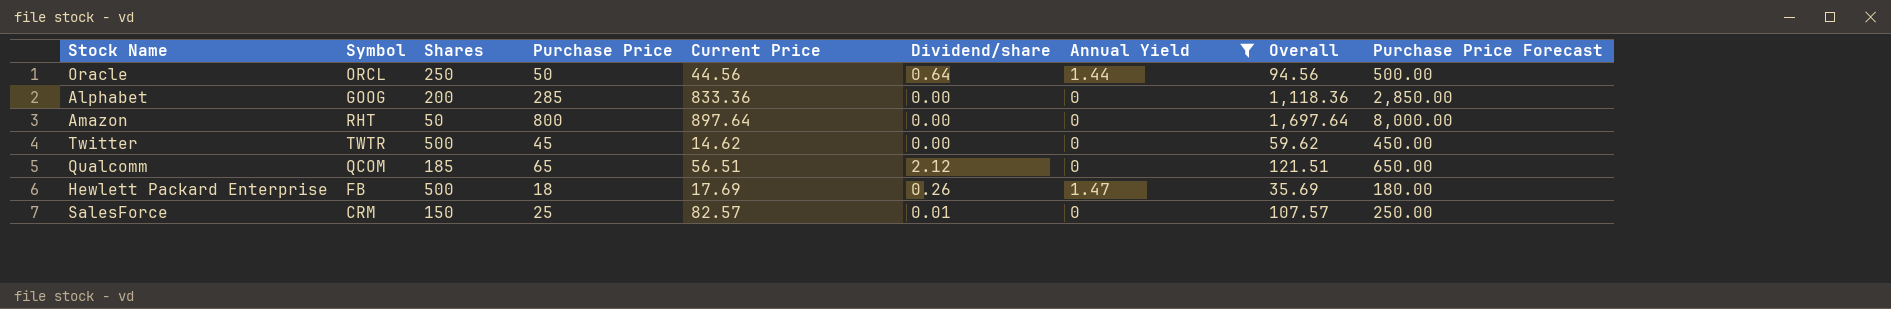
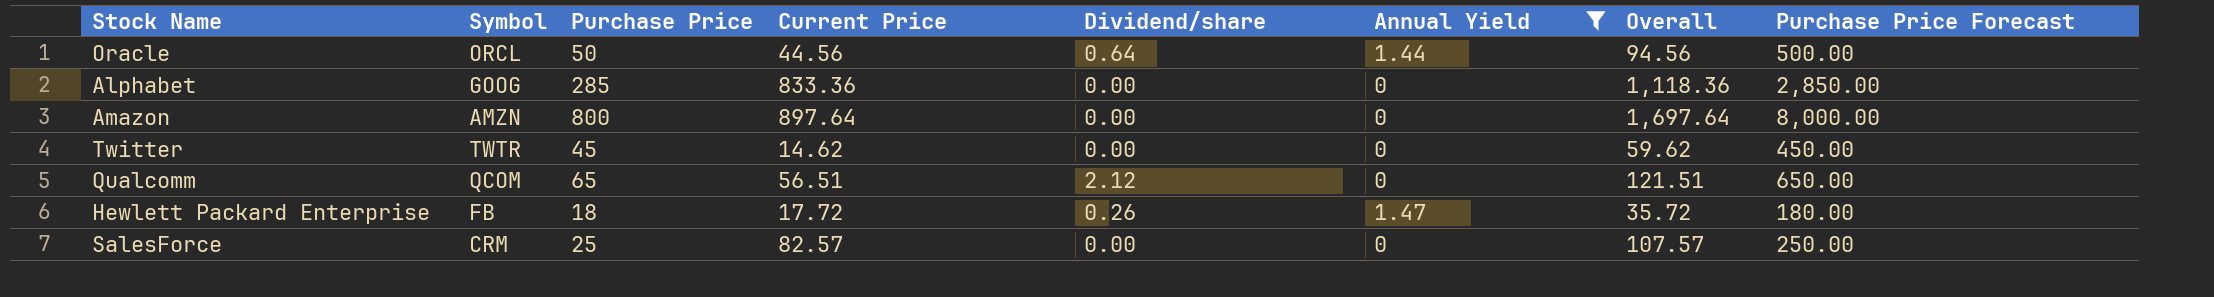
column Shares | position: 3 -> none
Amazon | Symbol: RHT -> AMZN
Hewlett Packard Enterprise | Current Price: 17.69 -> 17.72
Hewlett Packard Enterprise | Overall: 35.69 -> 35.72
SalesForce | Dividend/share: 0.01 -> 0.00

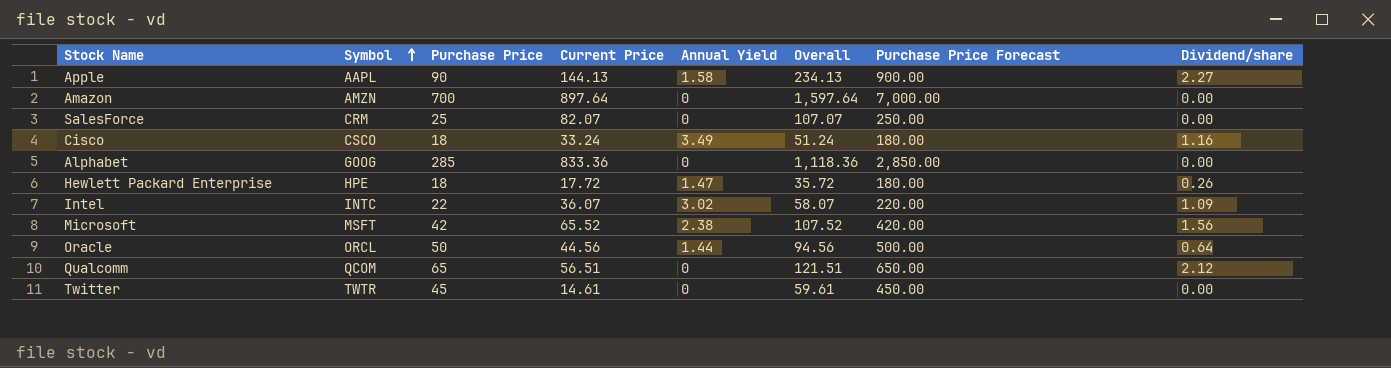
filter: Annual Yield <= 1.47 -> none
row order: none -> Symbol ascending
column Dividend/share | position: 5 -> 8
Amazon | Purchase Price: 800 -> 700
Amazon | Overall: 1,697.64 -> 1,597.64
Amazon | Purchase Price Forecast: 8,000.00 -> 7,000.00
SalesForce | Current Price: 82.57 -> 82.07
SalesForce | Overall: 107.57 -> 107.07
Hewlett Packard Enterprise | Symbol: FB -> HPE
Twitter | Current Price: 14.62 -> 14.61
Twitter | Overall: 59.62 -> 59.61

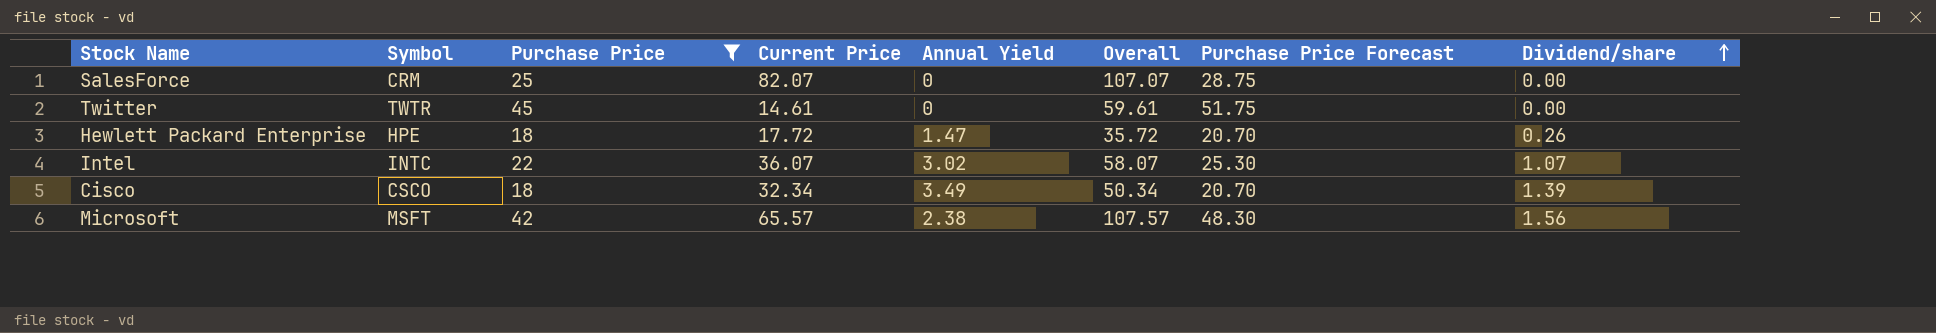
filter: none -> Purchase Price <= 45
row order: Symbol ascending -> Dividend/share ascending
column Purchase Price Forecast | formula: [Purchase Price] * 10 -> [Purchase Price] * 1.15
Intel | Dividend/share: 1.09 -> 1.07
Cisco | Current Price: 33.24 -> 32.34
Cisco | Overall: 51.24 -> 50.34
Cisco | Dividend/share: 1.16 -> 1.39
Microsoft | Current Price: 65.52 -> 65.57
Microsoft | Overall: 107.52 -> 107.57

